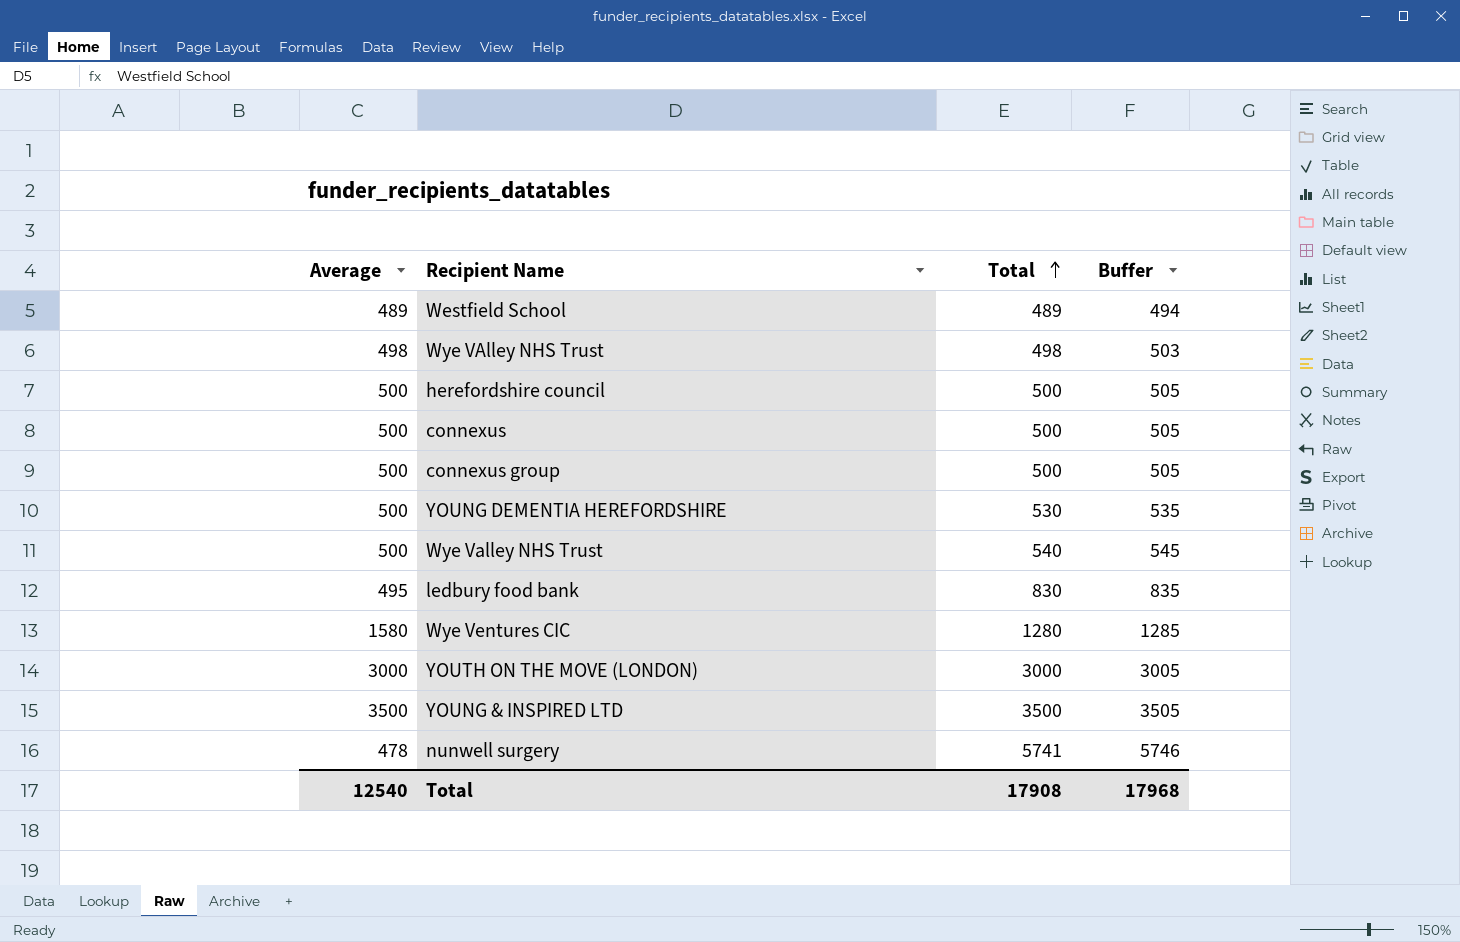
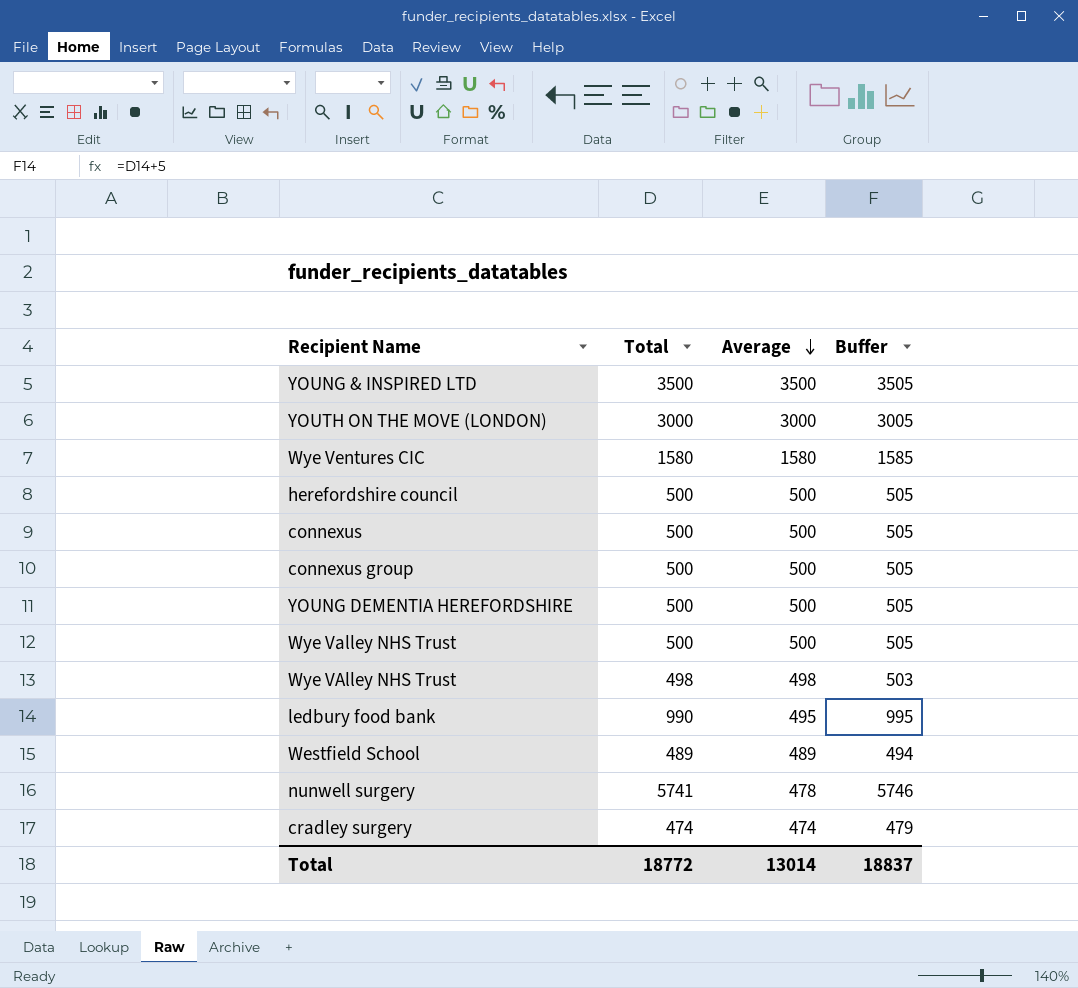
row order: Total ascending -> Average descending
column Average | position: 1 -> 3
Wye Ventures CIC | Total: 1280 -> 1580
Wye Ventures CIC | Buffer: 1285 -> 1585
YOUNG DEMENTIA HEREFORDSHIRE | Total: 530 -> 500
YOUNG DEMENTIA HEREFORDSHIRE | Buffer: 535 -> 505
Wye Valley NHS Trust | Total: 540 -> 500
Wye Valley NHS Trust | Buffer: 545 -> 505
ledbury food bank | Total: 830 -> 990
ledbury food bank | Buffer: 835 -> 995
row cradley surgery: none -> 474 | 474 | 479
Total | Total: 17908 -> 18772
Total | Average: 12540 -> 13014
Total | Buffer: 17968 -> 18837

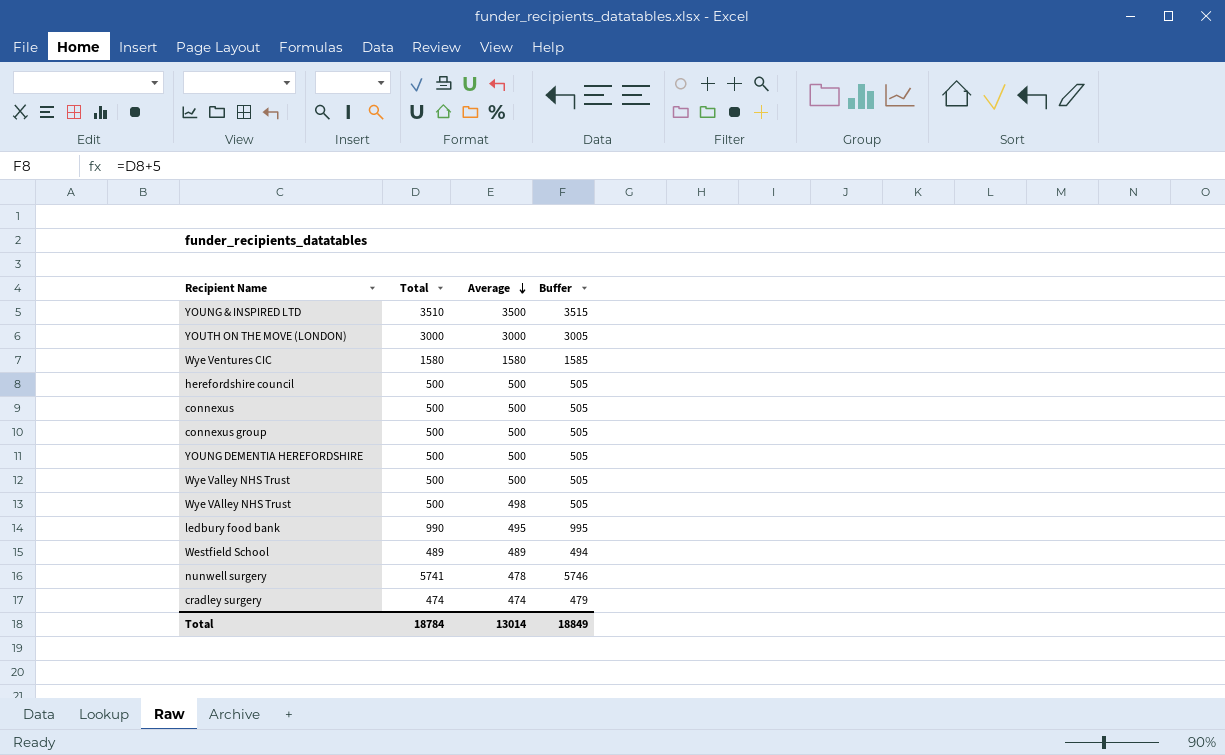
YOUNG & INSPIRED LTD | Total: 3500 -> 3510
YOUNG & INSPIRED LTD | Buffer: 3505 -> 3515
Wye VAlley NHS Trust | Total: 498 -> 500
Wye VAlley NHS Trust | Buffer: 503 -> 505
Total | Total: 18772 -> 18784
Total | Buffer: 18837 -> 18849

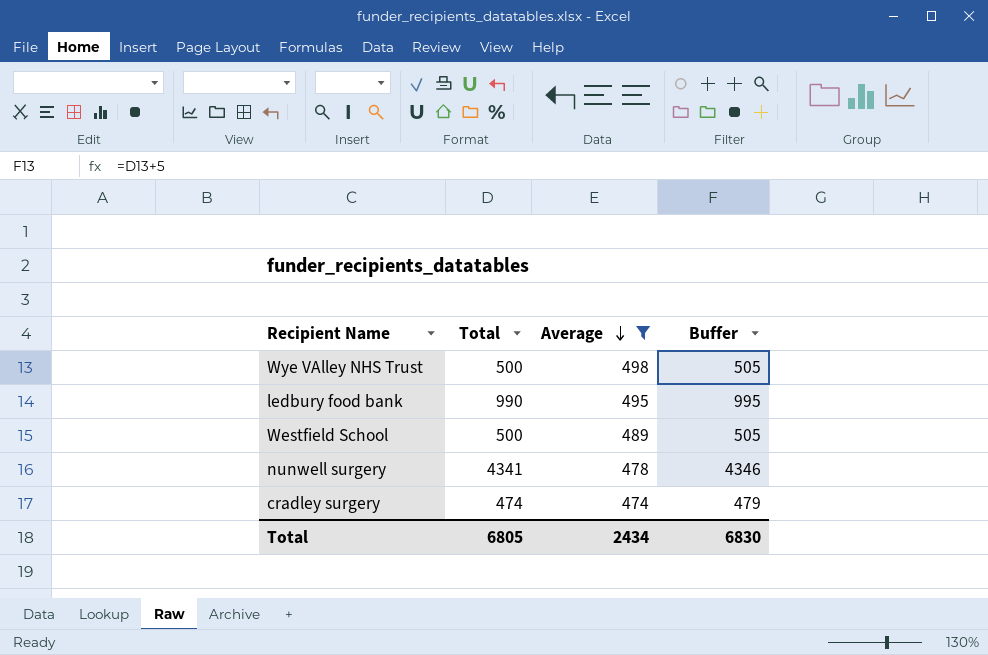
filter: none -> Average <= 498
Westfield School | Total: 489 -> 500
Westfield School | Buffer: 494 -> 505
nunwell surgery | Total: 5741 -> 4341
nunwell surgery | Buffer: 5746 -> 4346
Total | Total: 18784 -> 6805
Total | Average: 13014 -> 2434
Total | Buffer: 18849 -> 6830

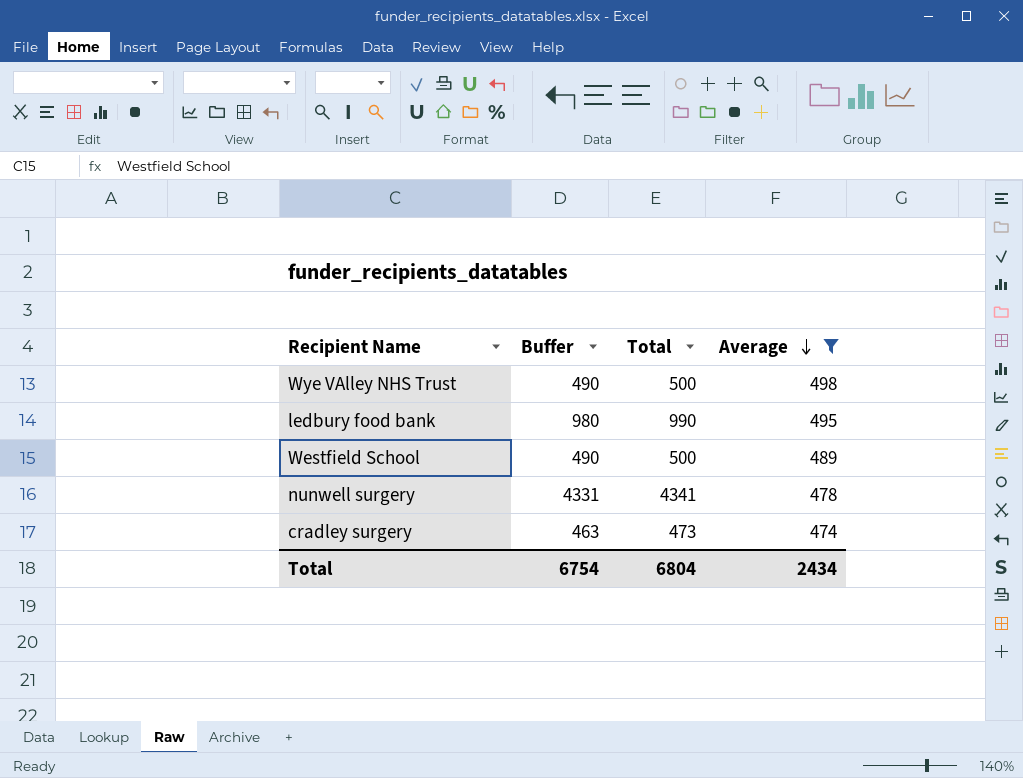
column Buffer | formula: [Total] + 5 -> [Total] - 10
column Buffer | position: 4 -> 2
cradley surgery | Total: 474 -> 473
Total | Buffer: 6830 -> 6754
Total | Total: 6805 -> 6804

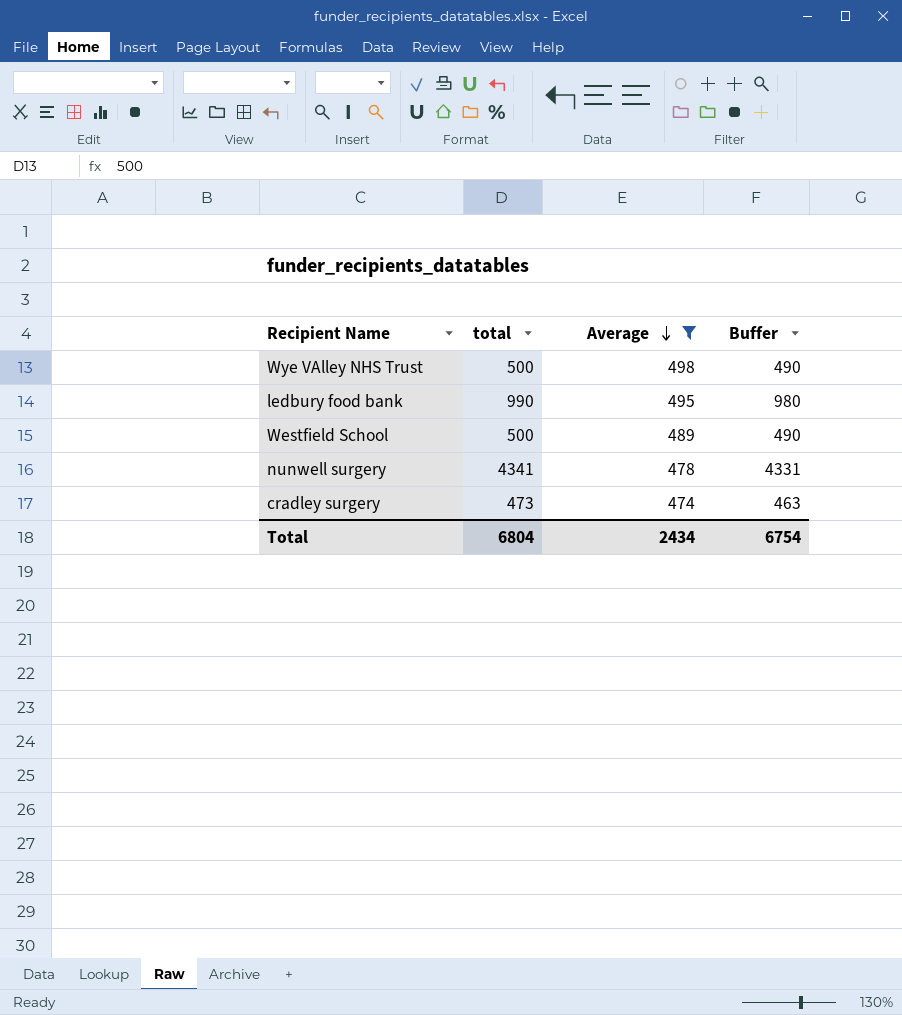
column name: Total -> total
column Buffer | position: 2 -> 4

